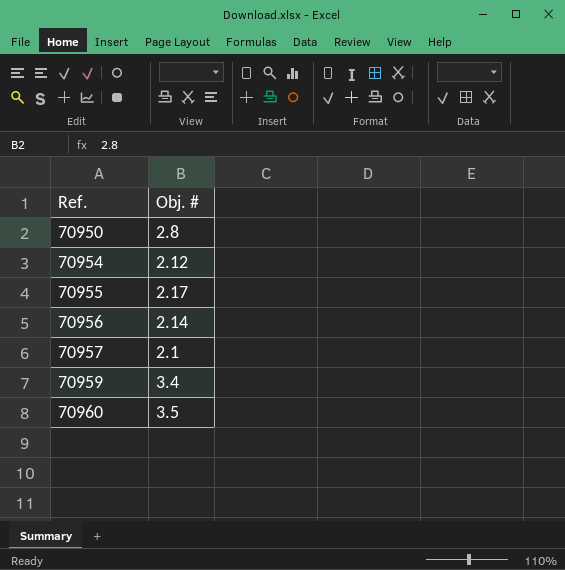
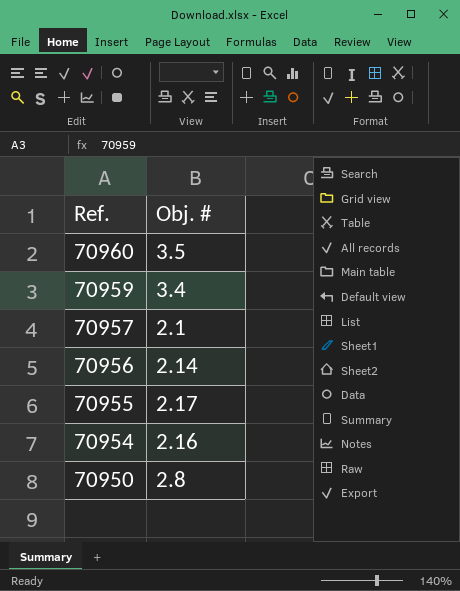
row order: Ref. ascending -> Ref. descending
70954 | Obj. #: 2.12 -> 2.16

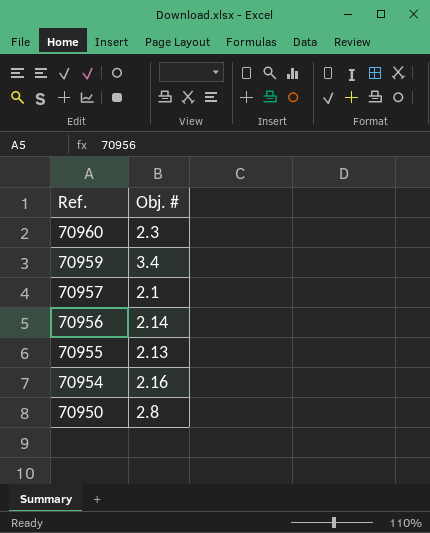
70960 | Obj. #: 3.5 -> 2.3
70955 | Obj. #: 2.17 -> 2.13

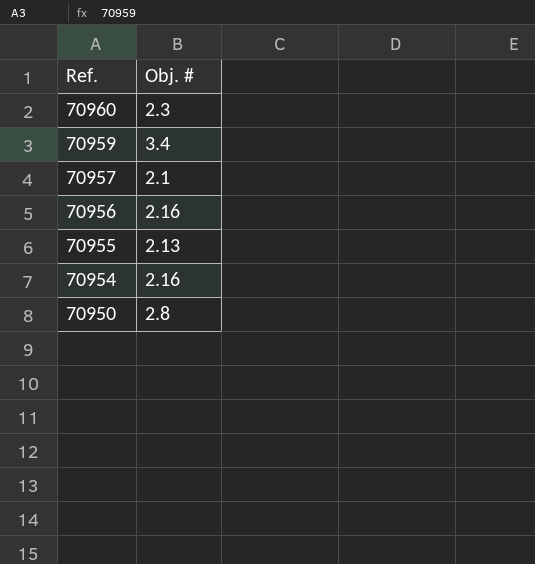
70956 | Obj. #: 2.14 -> 2.16

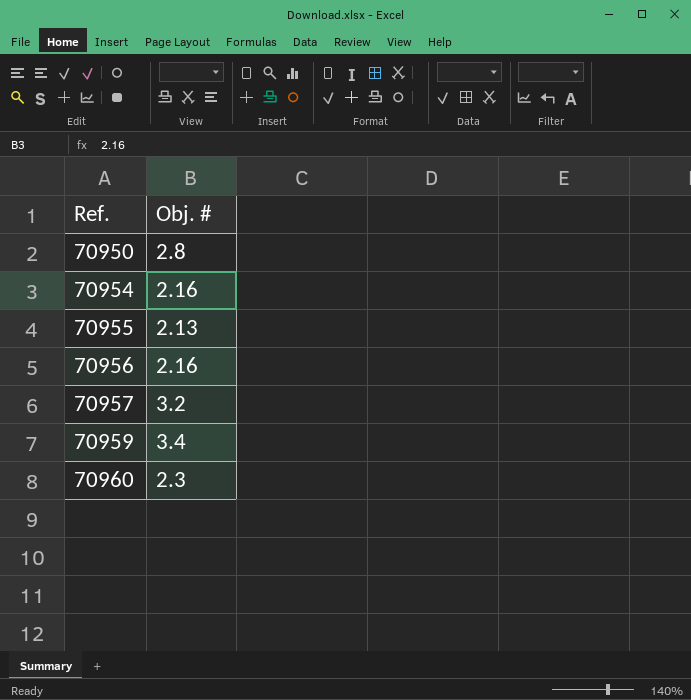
row order: Ref. descending -> Ref. ascending
70957 | Obj. #: 2.1 -> 3.2

